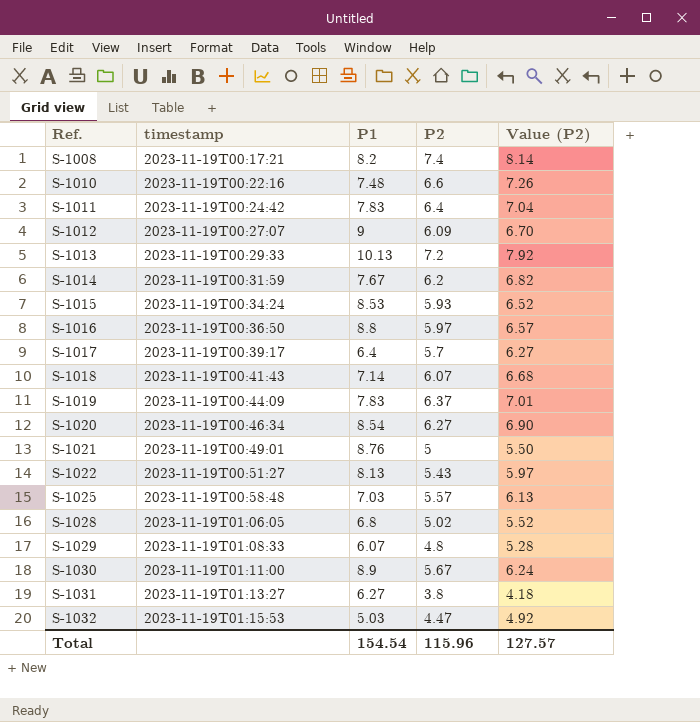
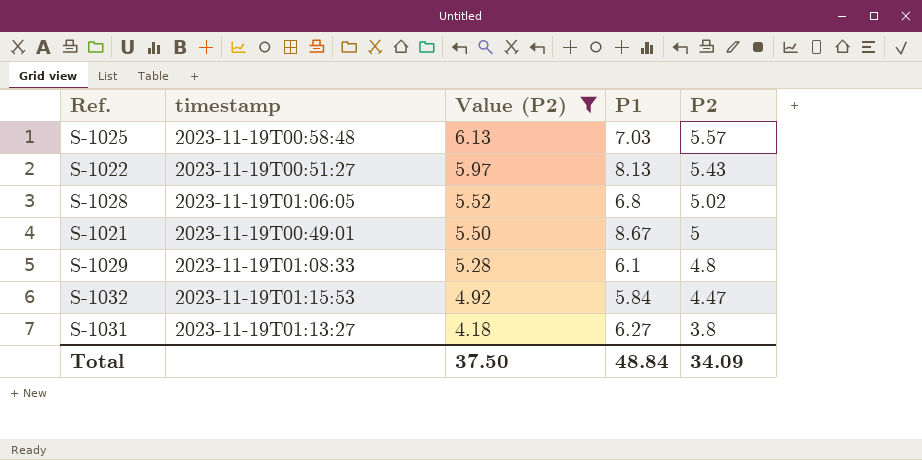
filter: none -> Value (P2) <= 6.13
row order: Ref. ascending -> Value (P2) descending
column Value (P2) | position: 5 -> 3
S-1021 | P1: 8.76 -> 8.67
S-1029 | P1: 6.07 -> 6.1
S-1032 | P1: 5.03 -> 5.84
Total | Value (P2): 127.57 -> 37.50
Total | P1: 154.54 -> 48.84
Total | P2: 115.96 -> 34.09

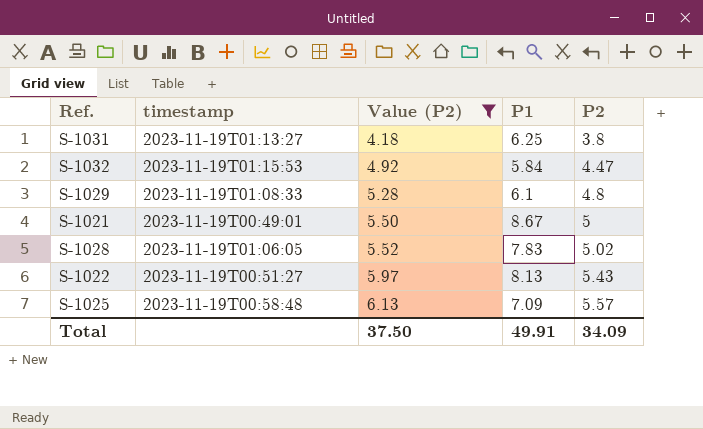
row order: Value (P2) descending -> Value (P2) ascending
S-1031 | P1: 6.27 -> 6.25
S-1028 | P1: 6.8 -> 7.83
S-1025 | P1: 7.03 -> 7.09
Total | P1: 48.84 -> 49.91

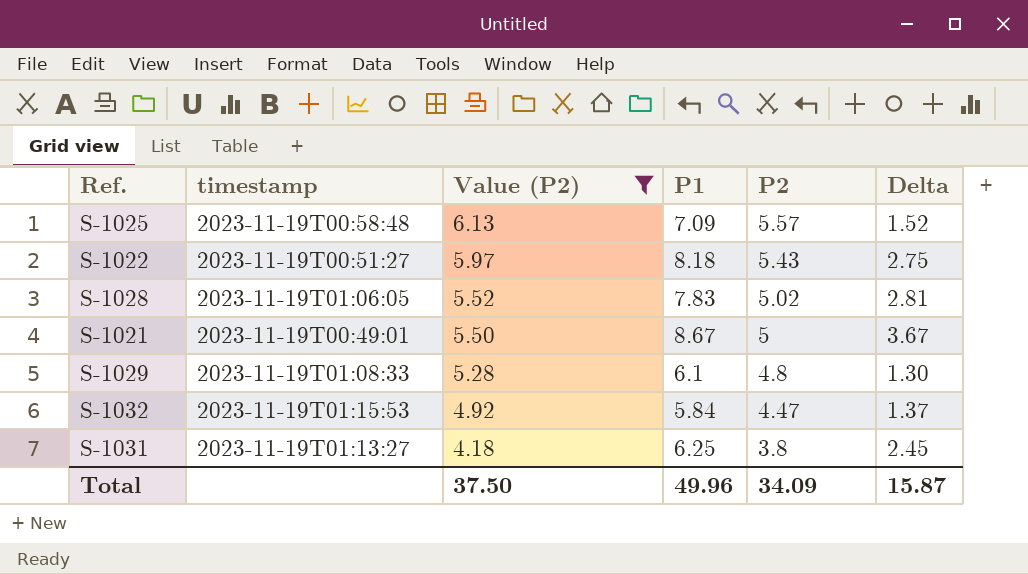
row order: Value (P2) ascending -> Value (P2) descending
column Delta | formula: none -> [P1] - [P2]
S-1022 | P1: 8.13 -> 8.18
Total | P1: 49.91 -> 49.96

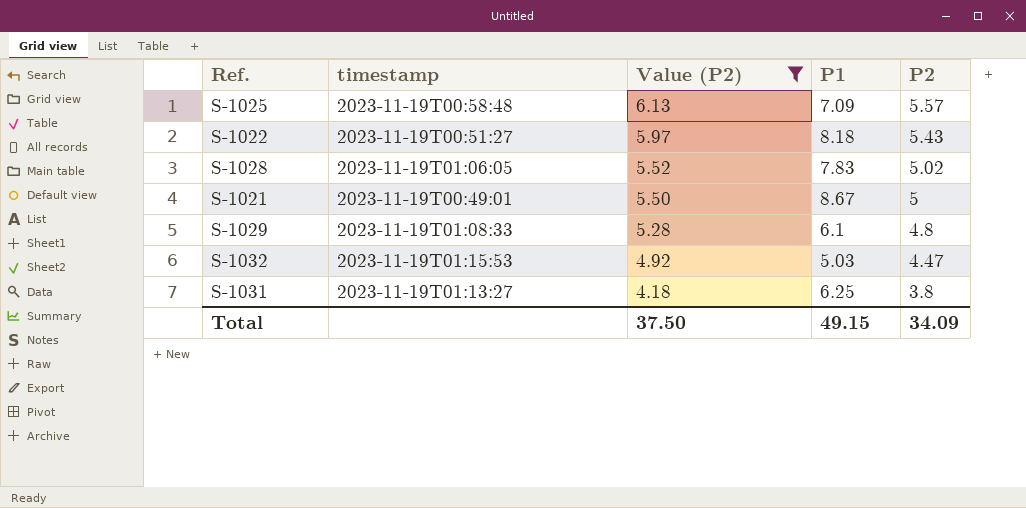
column Delta | formula: [P1] - [P2] -> none
S-1032 | P1: 5.84 -> 5.03
Total | P1: 49.96 -> 49.15

